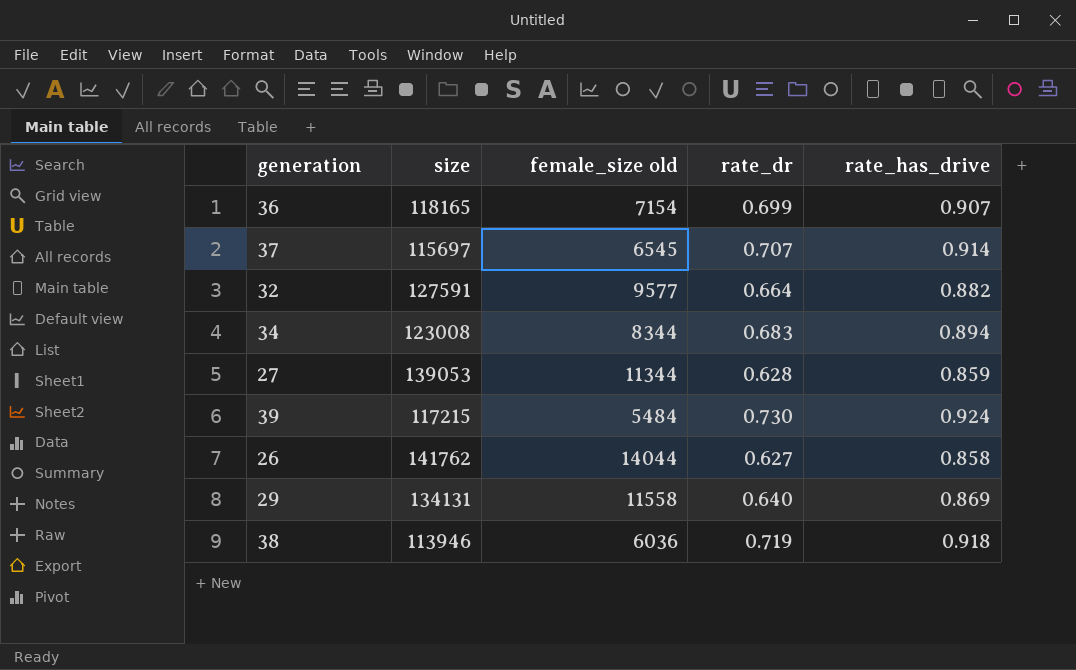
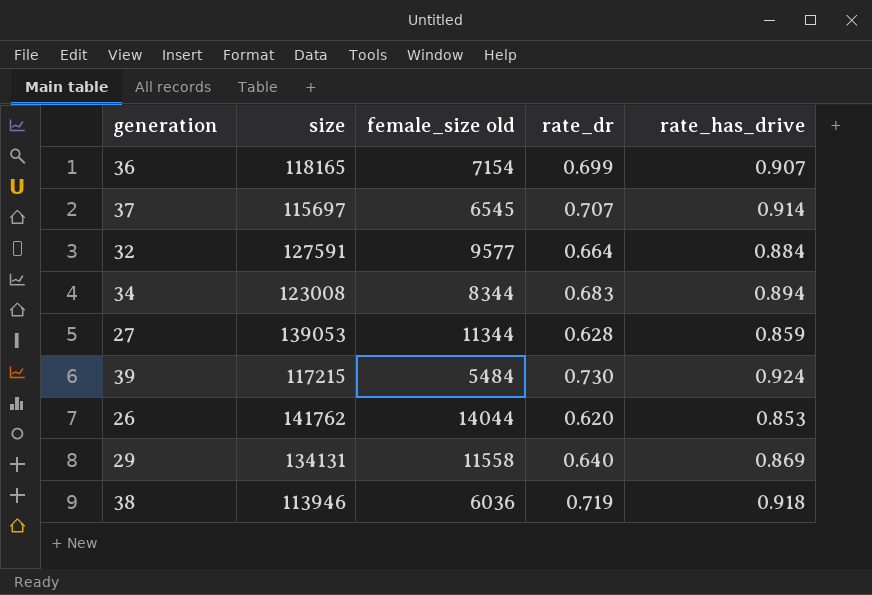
32 | rate_has_drive: 0.882 -> 0.884
26 | rate_dr: 0.627 -> 0.620
26 | rate_has_drive: 0.858 -> 0.853

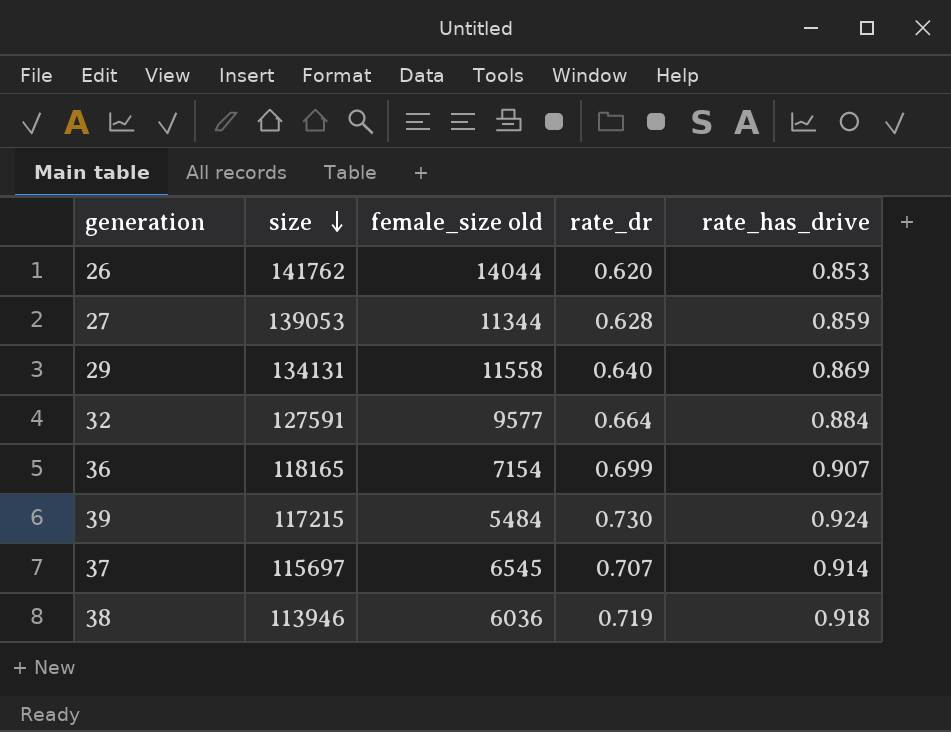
row order: none -> size descending
row 34: 123008 | 8344 | 0.683 | 0.894 -> none

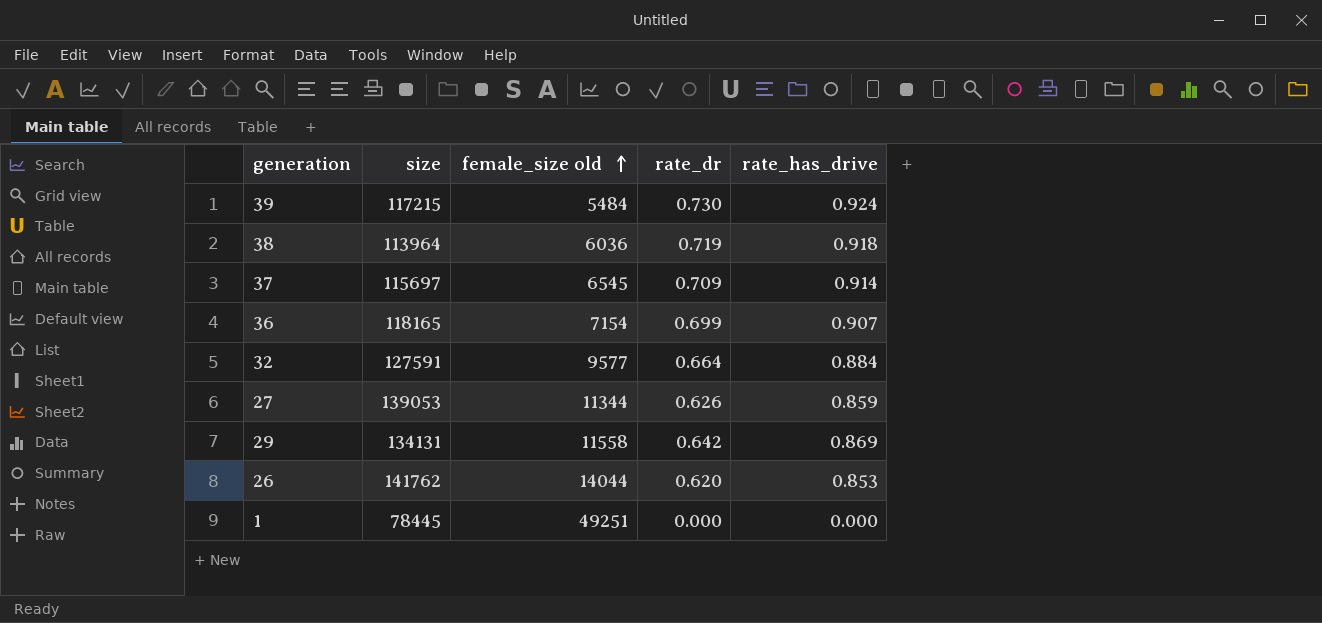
row order: size descending -> female_size old ascending
38 | size: 113946 -> 113964
37 | rate_dr: 0.707 -> 0.709
27 | rate_dr: 0.628 -> 0.626
29 | rate_dr: 0.640 -> 0.642
row 1: none -> 78445 | 49251 | 0.000 | 0.000

